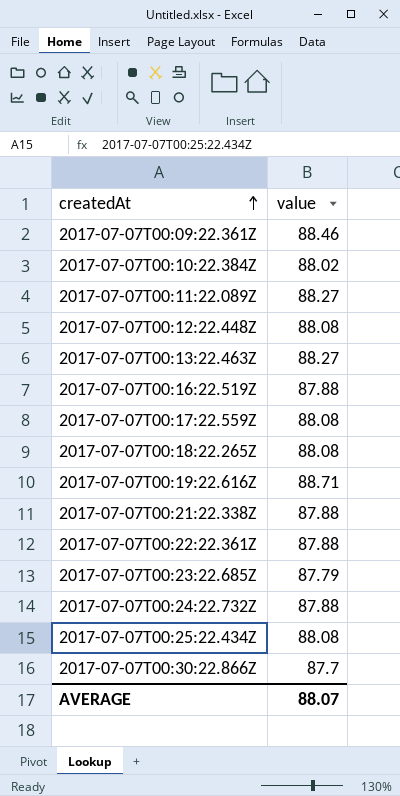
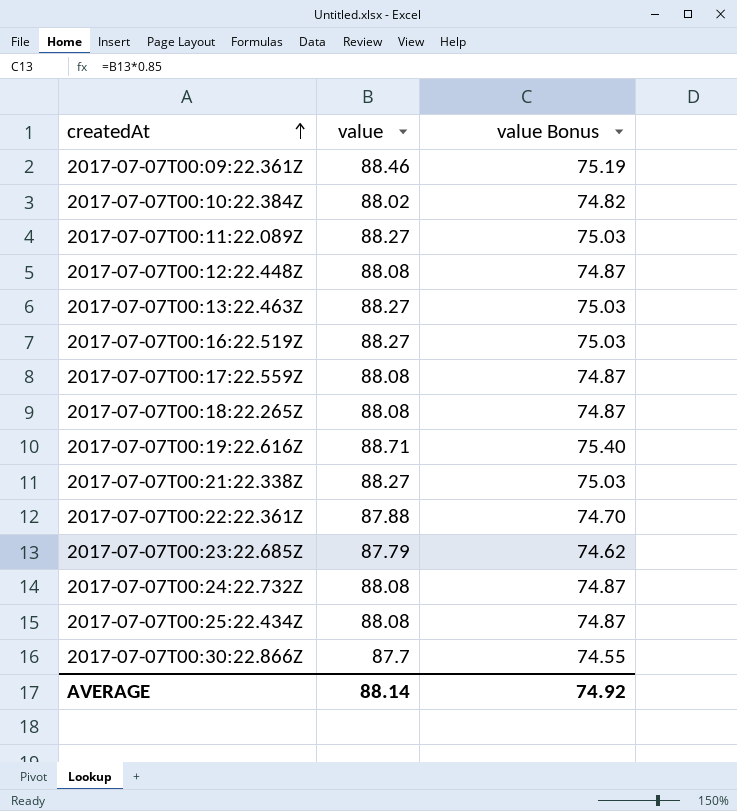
column value Bonus | formula: none -> [value] * 0.85
2017-07-07T00:16:22.519Z | value: 87.88 -> 88.27
2017-07-07T00:21:22.338Z | value: 87.88 -> 88.27
2017-07-07T00:24:22.732Z | value: 87.88 -> 88.08
AVERAGE | value: 88.07 -> 88.14

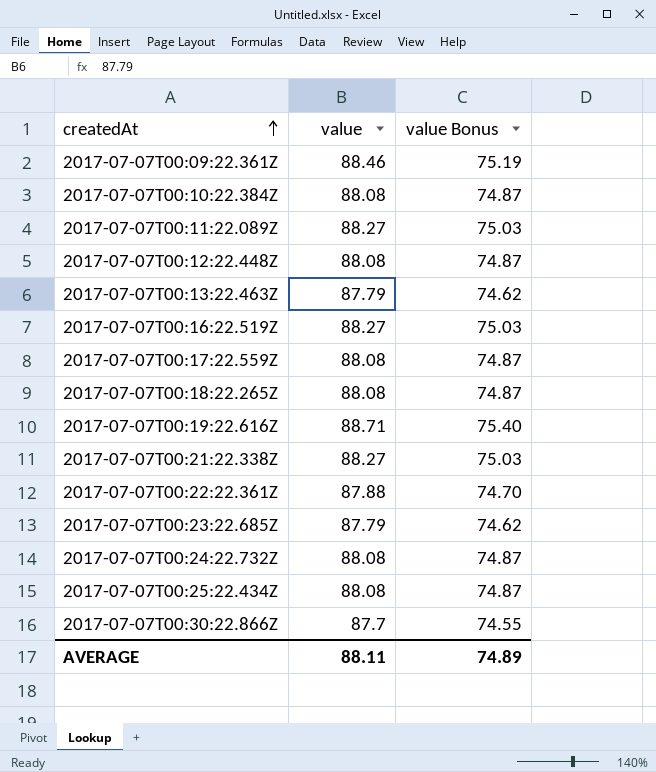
2017-07-07T00:10:22.384Z | value: 88.02 -> 88.08
2017-07-07T00:10:22.384Z | value Bonus: 74.82 -> 74.87
2017-07-07T00:13:22.463Z | value: 88.27 -> 87.79
2017-07-07T00:13:22.463Z | value Bonus: 75.03 -> 74.62
AVERAGE | value: 88.14 -> 88.11
AVERAGE | value Bonus: 74.92 -> 74.89

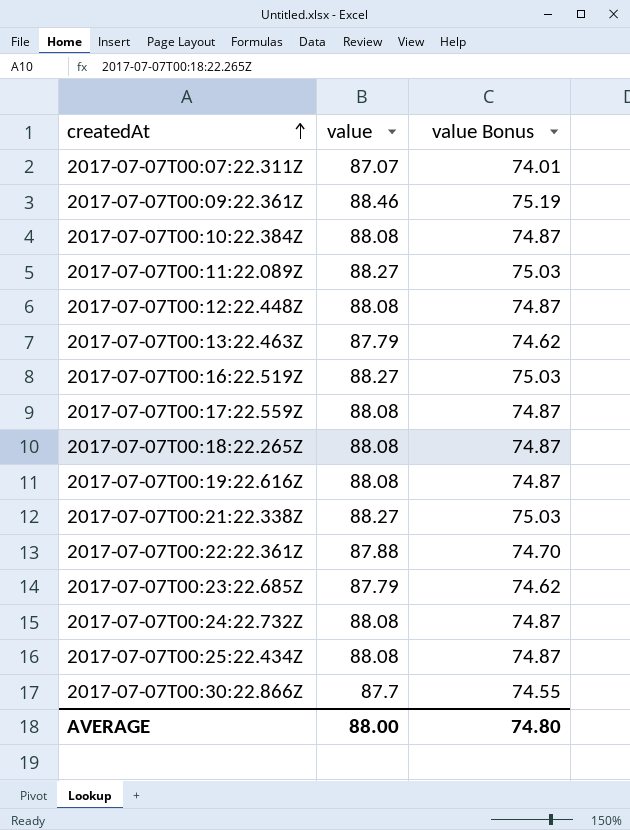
row 2017-07-07T00:07:22.311Z: none -> 87.07 | 74.01
2017-07-07T00:19:22.616Z | value: 88.71 -> 88.08
2017-07-07T00:19:22.616Z | value Bonus: 75.40 -> 74.87
AVERAGE | value: 88.11 -> 88.00
AVERAGE | value Bonus: 74.89 -> 74.80

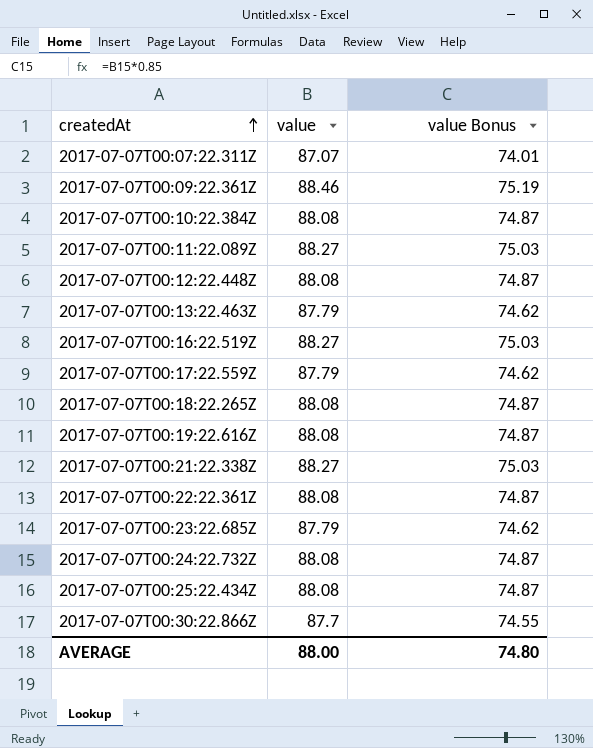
2017-07-07T00:17:22.559Z | value: 88.08 -> 87.79
2017-07-07T00:17:22.559Z | value Bonus: 74.87 -> 74.62
2017-07-07T00:22:22.361Z | value: 87.88 -> 88.08
2017-07-07T00:22:22.361Z | value Bonus: 74.70 -> 74.87

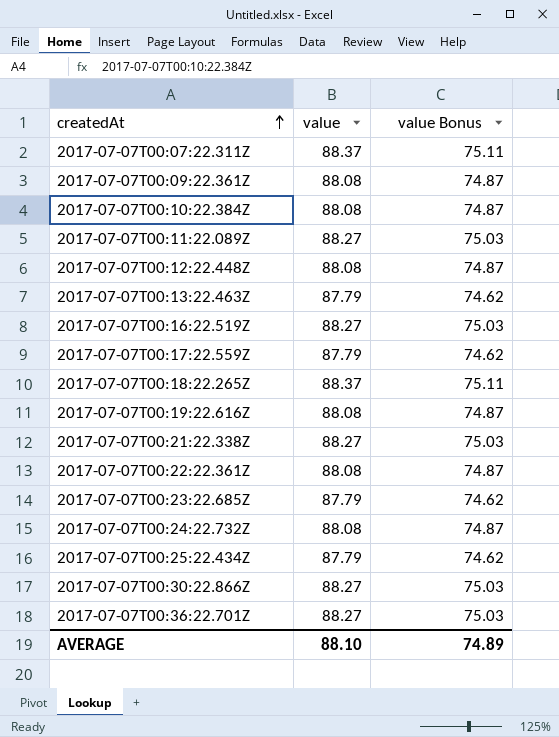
2017-07-07T00:07:22.311Z | value: 87.07 -> 88.37
2017-07-07T00:07:22.311Z | value Bonus: 74.01 -> 75.11
2017-07-07T00:09:22.361Z | value: 88.46 -> 88.08
2017-07-07T00:09:22.361Z | value Bonus: 75.19 -> 74.87
2017-07-07T00:18:22.265Z | value: 88.08 -> 88.37
2017-07-07T00:18:22.265Z | value Bonus: 74.87 -> 75.11
2017-07-07T00:25:22.434Z | value: 88.08 -> 87.79
2017-07-07T00:25:22.434Z | value Bonus: 74.87 -> 74.62
2017-07-07T00:30:22.866Z | value: 87.7 -> 88.27
2017-07-07T00:30:22.866Z | value Bonus: 74.55 -> 75.03
row 2017-07-07T00:36:22.701Z: none -> 88.27 | 75.03
AVERAGE | value: 88.00 -> 88.10
AVERAGE | value Bonus: 74.80 -> 74.89

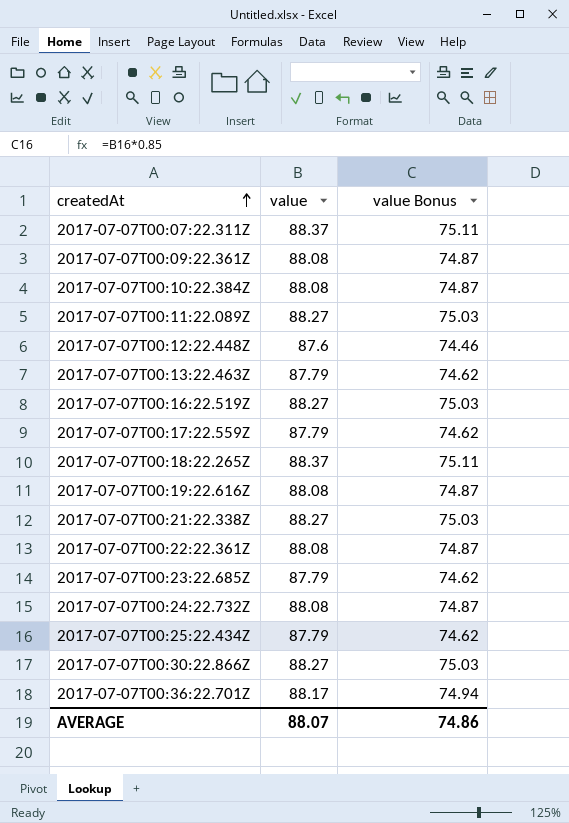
2017-07-07T00:12:22.448Z | value: 88.08 -> 87.6
2017-07-07T00:12:22.448Z | value Bonus: 74.87 -> 74.46
2017-07-07T00:36:22.701Z | value: 88.27 -> 88.17
2017-07-07T00:36:22.701Z | value Bonus: 75.03 -> 74.94
AVERAGE | value: 88.10 -> 88.07
AVERAGE | value Bonus: 74.89 -> 74.86

